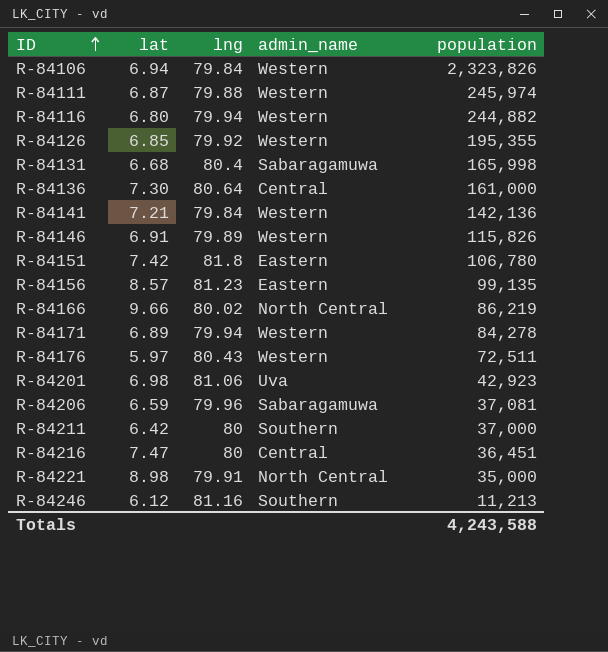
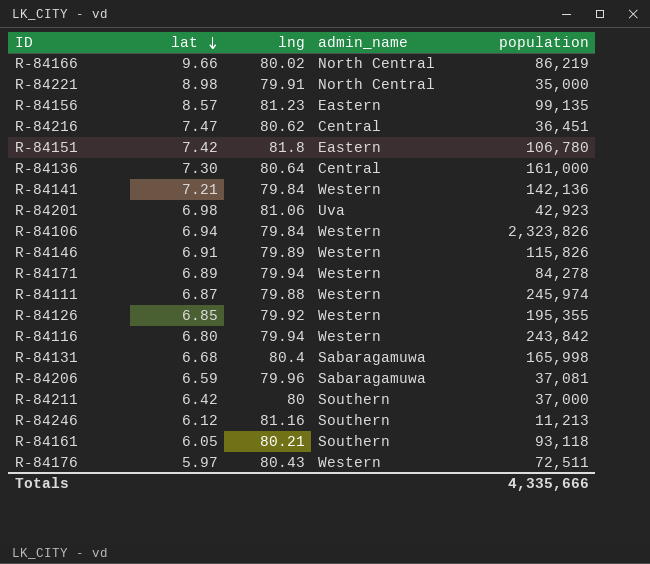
row order: ID ascending -> lat descending
R-84216 | lng: 80 -> 80.62
R-84116 | population: 244,882 -> 243,842
row R-84161: none -> 6.05 | 80.21 | Southern | 93,118
Totals | population: 4,243,588 -> 4,335,666

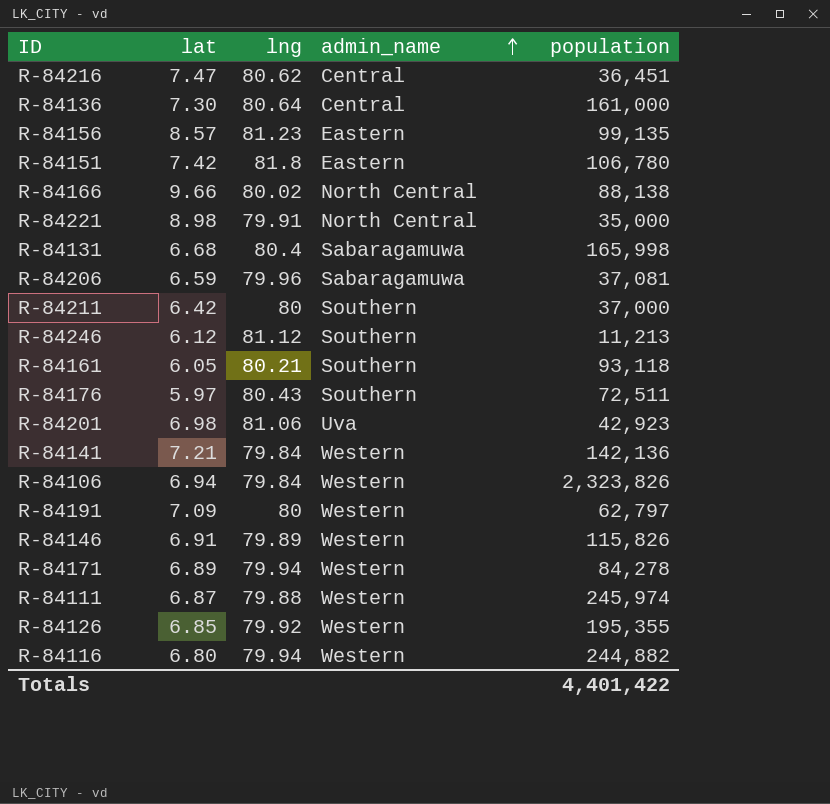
row order: lat descending -> admin_name ascending
R-84166 | population: 86,219 -> 88,138
R-84246 | lng: 81.16 -> 81.12
R-84176 | admin_name: Western -> Southern
row R-84191: none -> 7.09 | 80 | Western | 62,797
R-84116 | population: 243,842 -> 244,882
Totals | population: 4,335,666 -> 4,401,422

